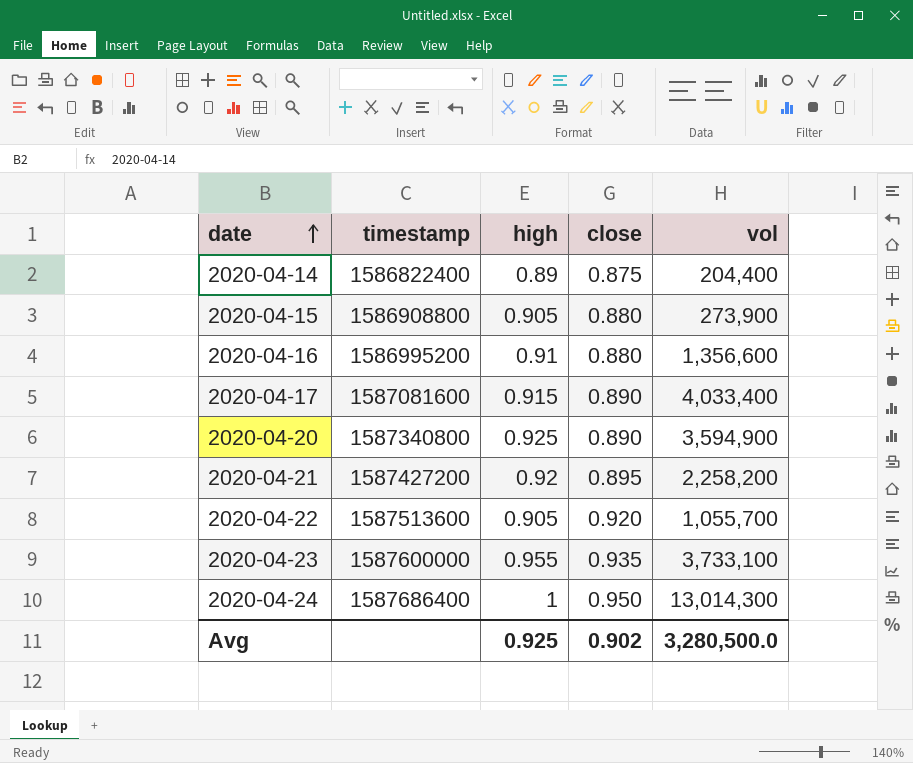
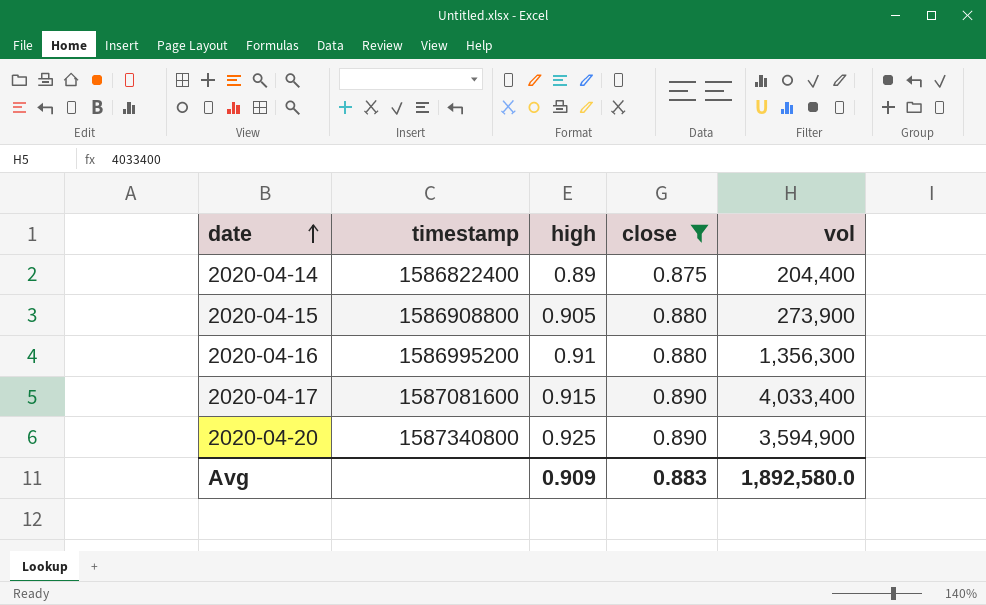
filter: none -> close <= 0.890
2020-04-16 | vol: 1,356,600 -> 1,356,300
Avg | high: 0.925 -> 0.909
Avg | close: 0.902 -> 0.883
Avg | vol: 3,280,500.0 -> 1,892,580.0

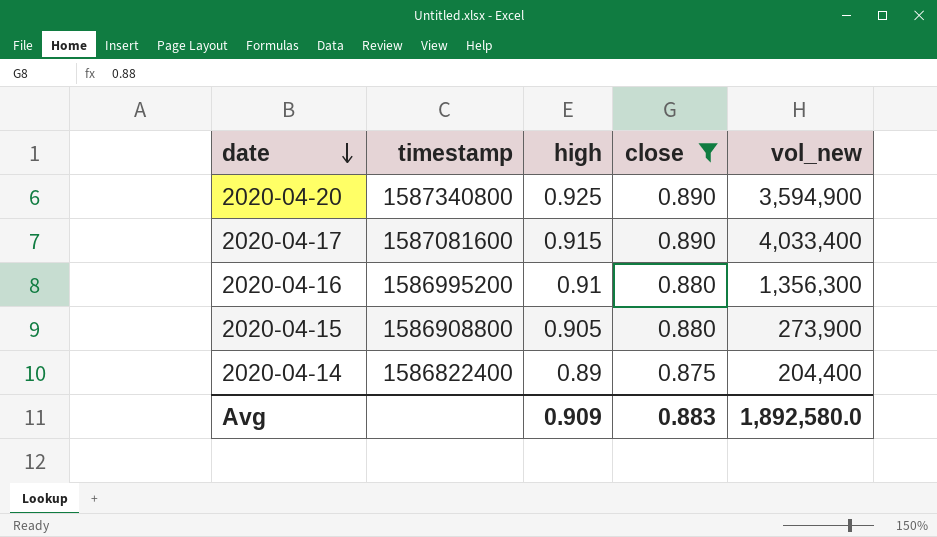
row order: date ascending -> date descending
column name: vol -> vol_new

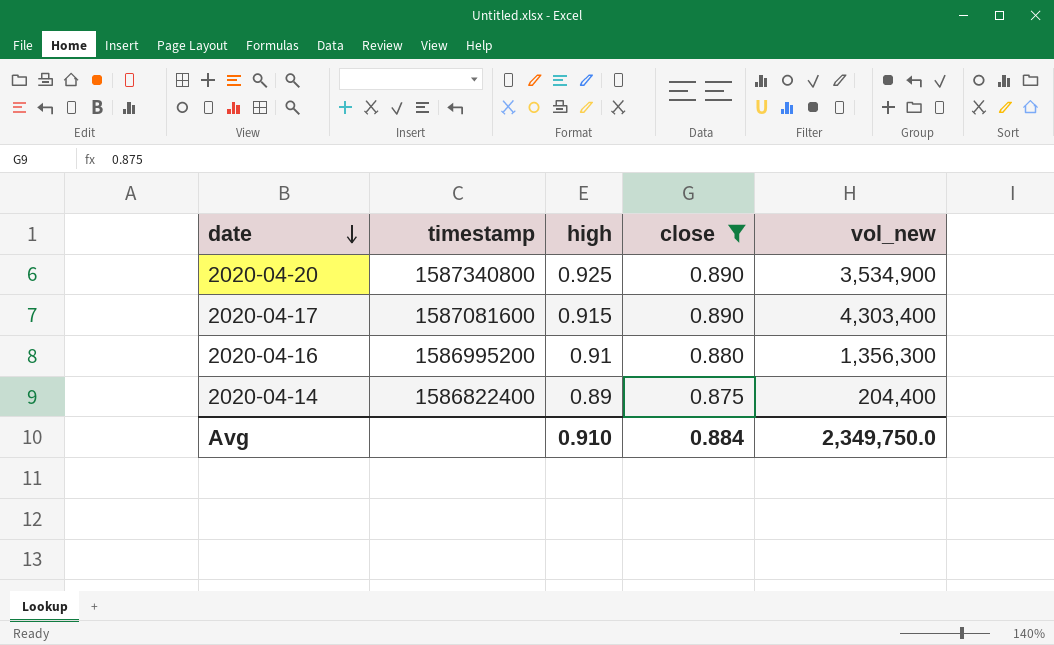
row 2020-04-15: 1586908800 | 0.905 | 0.880 | 273,900 -> none
2020-04-20 | vol_new: 3,594,900 -> 3,534,900
2020-04-17 | vol_new: 4,033,400 -> 4,303,400
Avg | high: 0.909 -> 0.910
Avg | close: 0.883 -> 0.884
Avg | vol_new: 1,892,580.0 -> 2,349,750.0

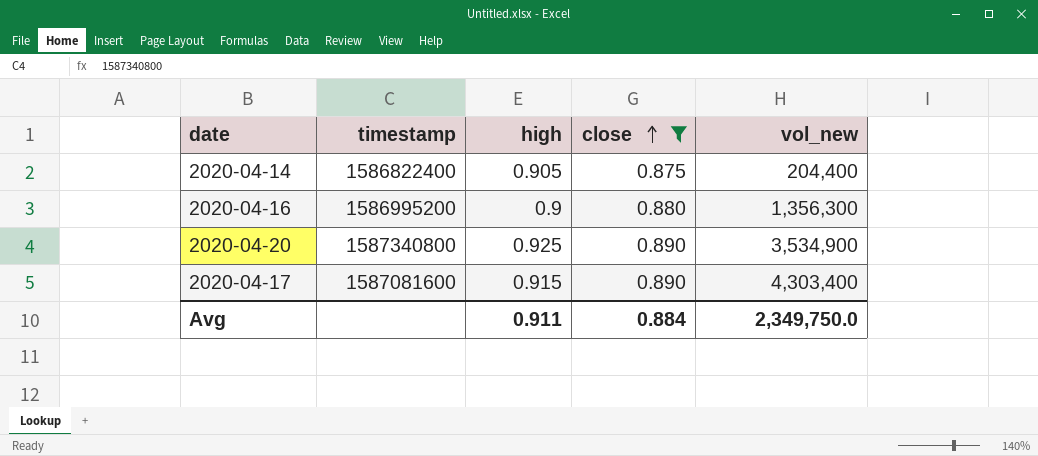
row order: date descending -> close ascending
2020-04-14 | high: 0.89 -> 0.905
2020-04-16 | high: 0.91 -> 0.9
Avg | high: 0.910 -> 0.911

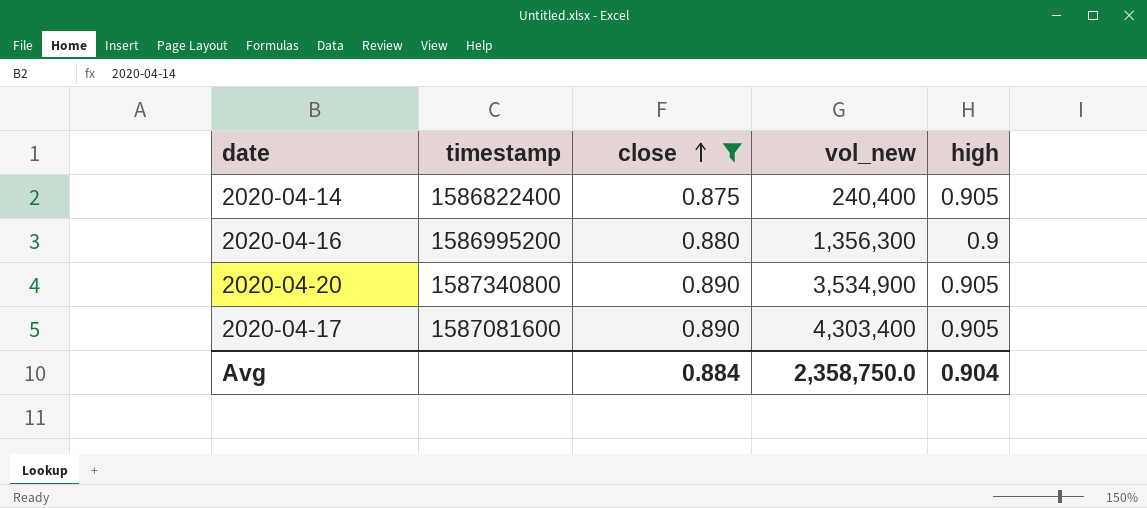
column high | position: 3 -> 5
2020-04-14 | vol_new: 204,400 -> 240,400
2020-04-20 | high: 0.925 -> 0.905
2020-04-17 | high: 0.915 -> 0.905
Avg | vol_new: 2,349,750.0 -> 2,358,750.0
Avg | high: 0.911 -> 0.904

